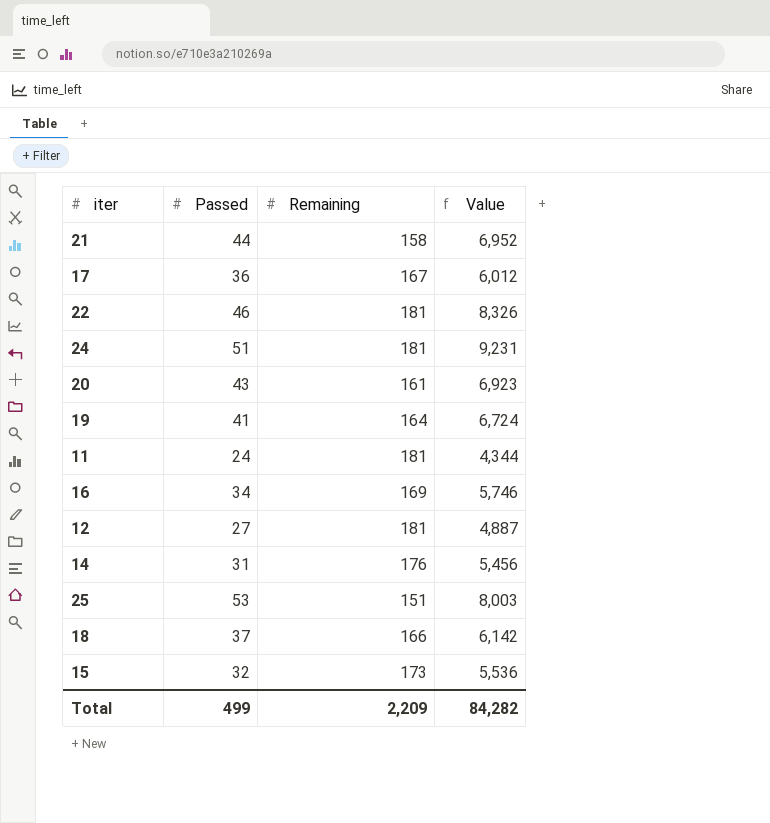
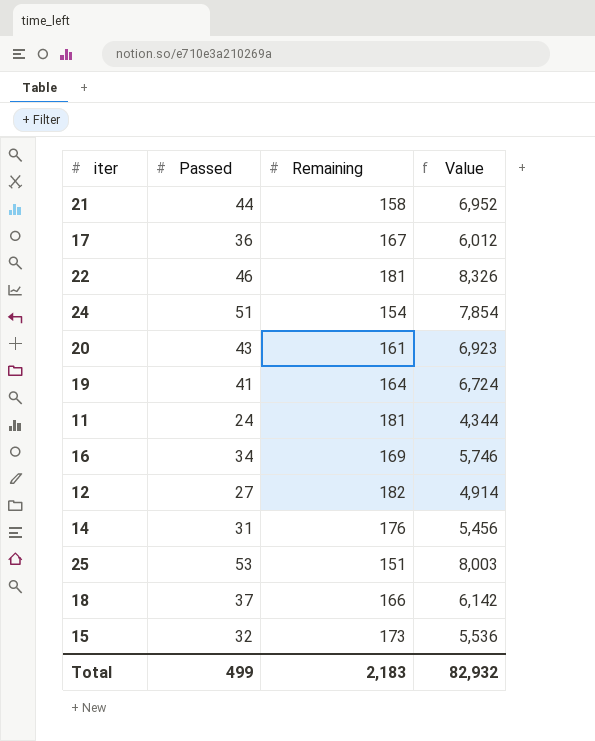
24 | Remaining: 181 -> 154
24 | Value: 9,231 -> 7,854
12 | Remaining: 181 -> 182
12 | Value: 4,887 -> 4,914
Total | Remaining: 2,209 -> 2,183
Total | Value: 84,282 -> 82,932

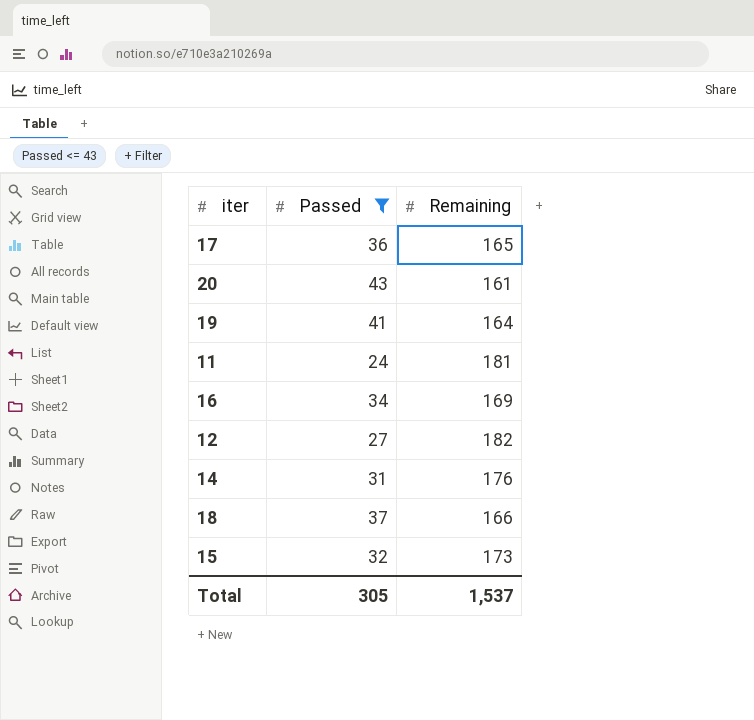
filter: none -> Passed <= 43
column Value | formula: [Passed] * [Remaining] -> none
17 | Remaining: 167 -> 165
Total | Passed: 499 -> 305
Total | Remaining: 2,183 -> 1,537

